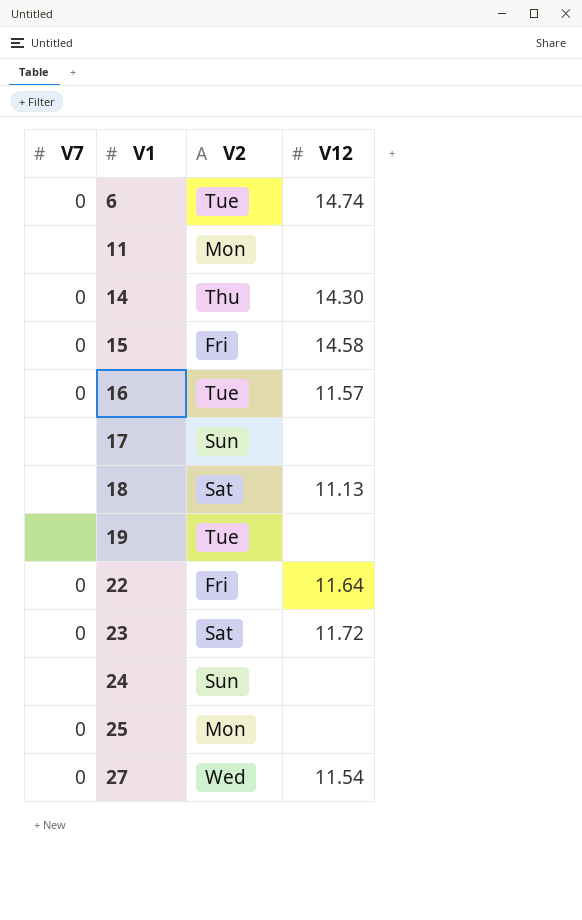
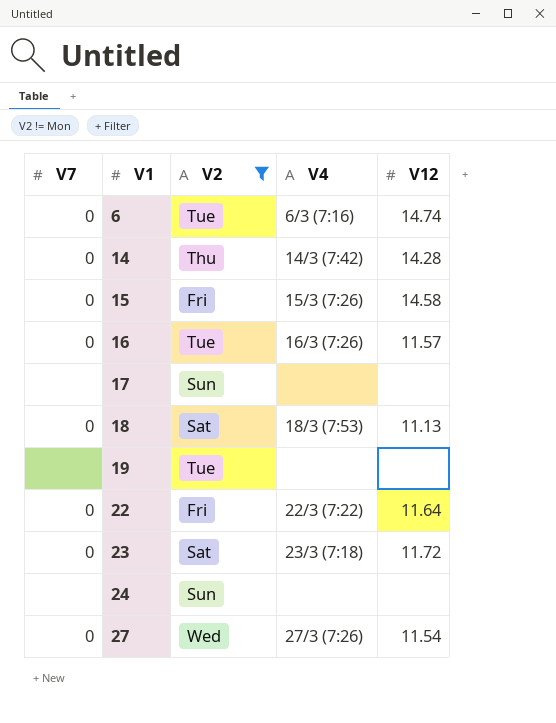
filter: none -> V2 != Mon
column V4 | position: none -> 4
14 | V12: 14.30 -> 14.28
18 | V7: none -> 0

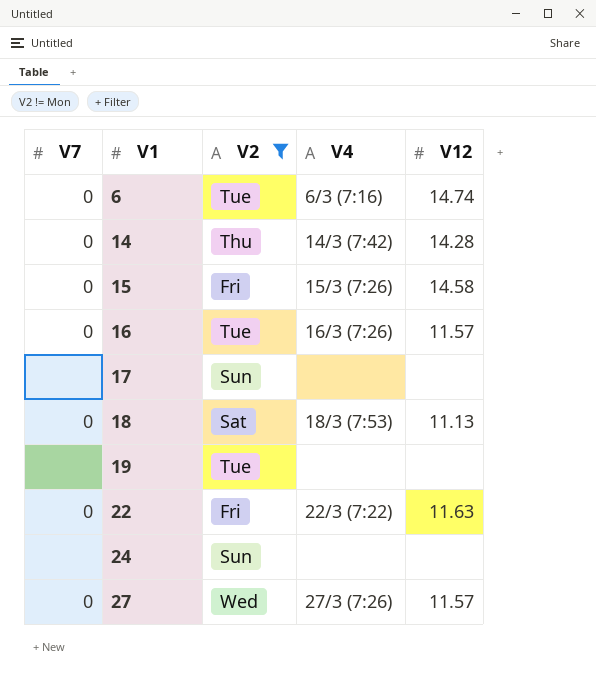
row 23: 0 | Sat | 23/3 (7:18) | 11.72 -> none
22 | V12: 11.64 -> 11.63
27 | V12: 11.54 -> 11.57

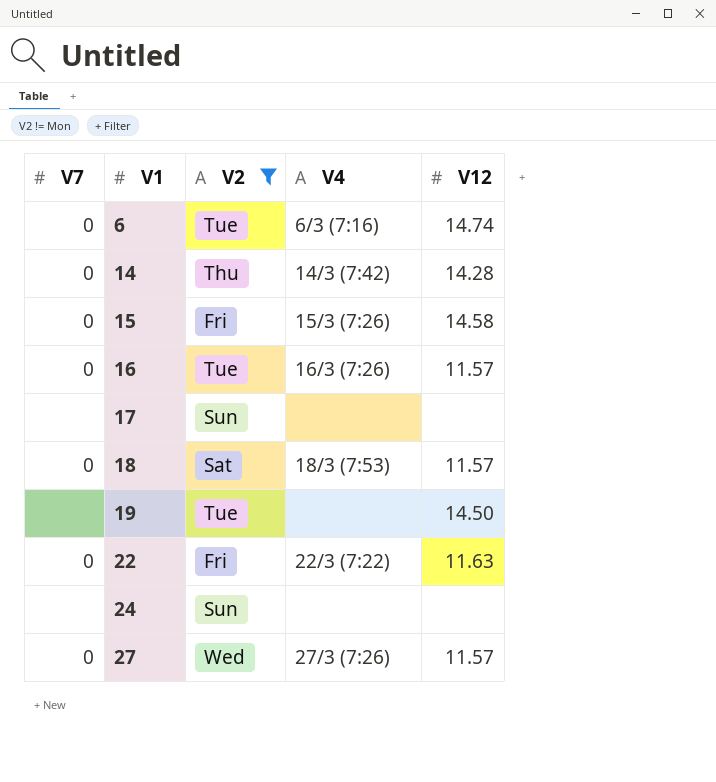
18 | V12: 11.13 -> 11.57
19 | V12: none -> 14.50

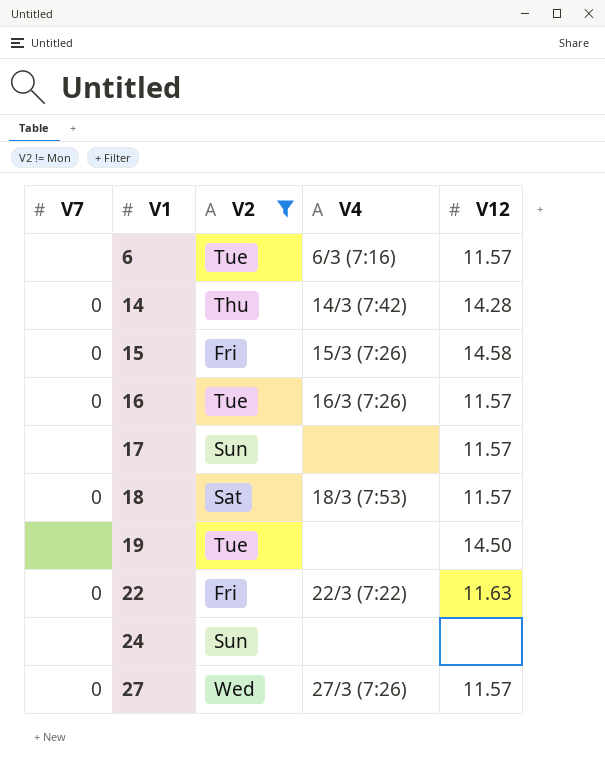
6 | V7: 0 -> none
6 | V12: 14.74 -> 11.57
17 | V12: none -> 11.57

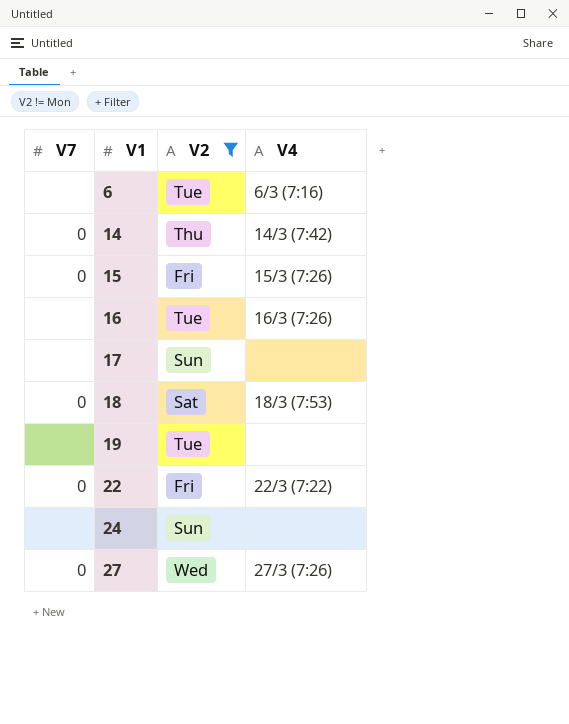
column V12 | position: 5 -> none
16 | V7: 0 -> none

